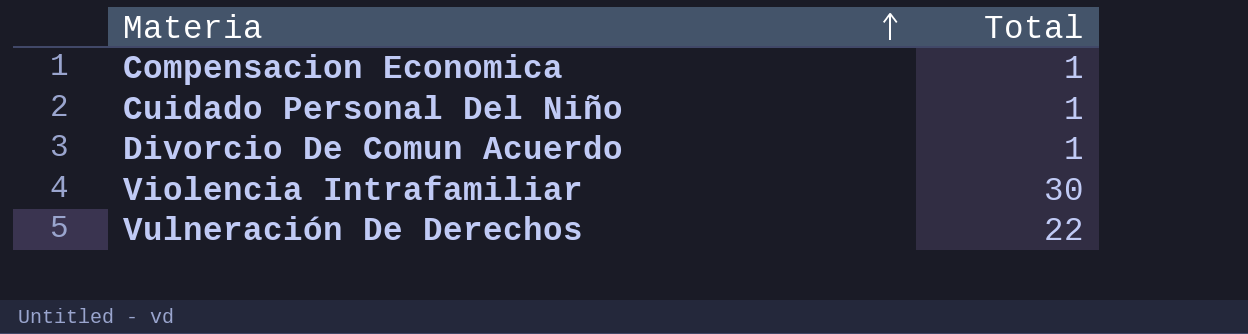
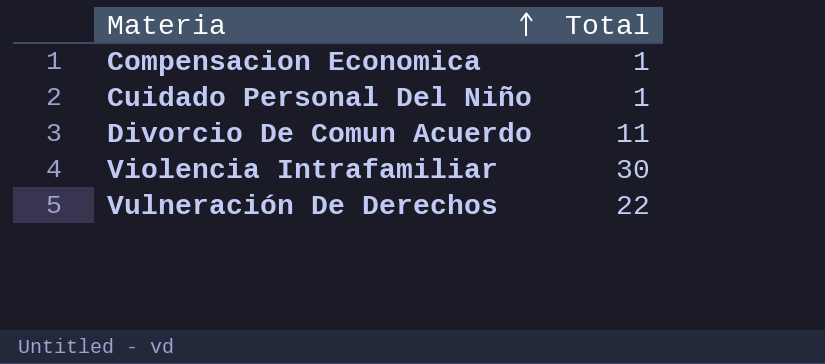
Divorcio De Comun Acuerdo | Total: 1 -> 11

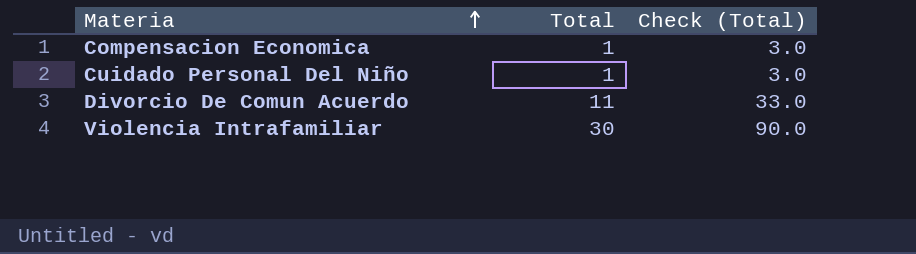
column Check (Total) | formula: none -> [Total] * 3
row Vulneración De Derechos: 22 -> none

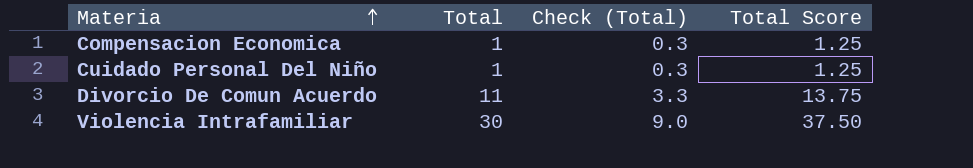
column Check (Total) | formula: [Total] * 3 -> [Total] * 0.3
column Total Score | formula: none -> [Total] * 1.25

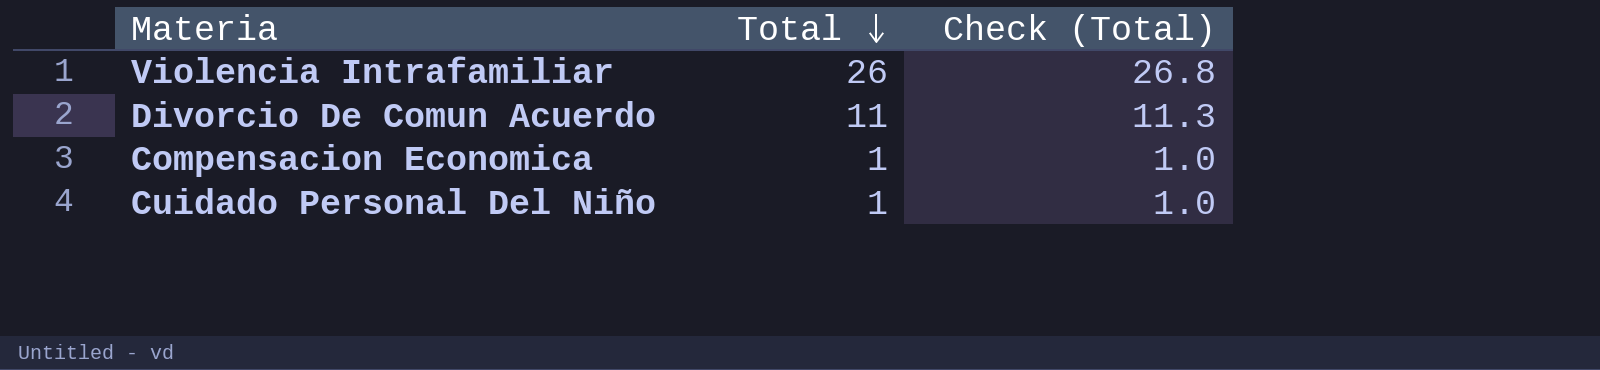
row order: Materia ascending -> Total descending
column Total Score | formula: [Total] * 1.25 -> none
column Check (Total) | formula: [Total] * 0.3 -> [Total] * 1.03
Violencia Intrafamiliar | Total: 30 -> 26

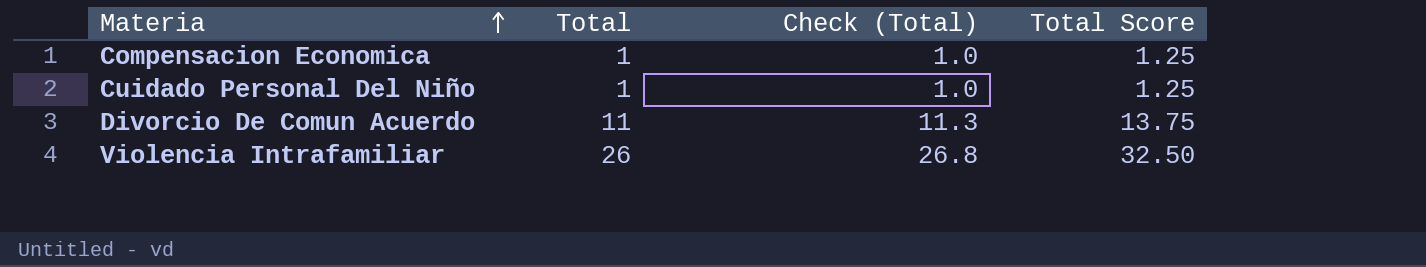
row order: Total descending -> Materia ascending
column Total Score | formula: none -> [Total] * 1.25

